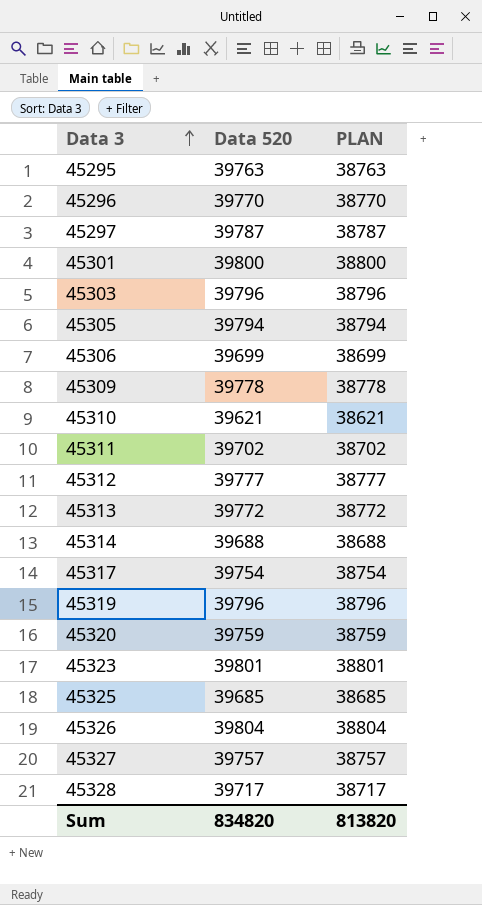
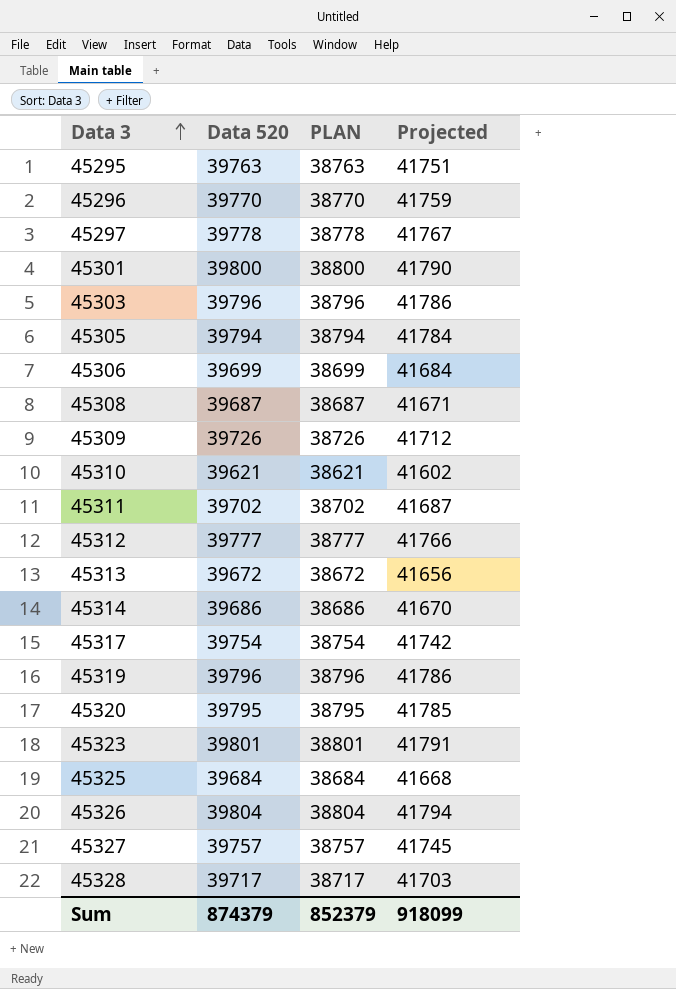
column Projected | formula: none -> [Data 520] * 1.05
45297 | Data 520: 39787 -> 39778
45297 | PLAN: 38787 -> 38778
row 45308: none -> 39687 | 38687 | 41671
45309 | Data 520: 39778 -> 39726
45309 | PLAN: 38778 -> 38726
45313 | Data 520: 39772 -> 39672
45313 | PLAN: 38772 -> 38672
45314 | Data 520: 39688 -> 39686
45314 | PLAN: 38688 -> 38686
45320 | Data 520: 39759 -> 39795
45320 | PLAN: 38759 -> 38795
45325 | Data 520: 39685 -> 39684
45325 | PLAN: 38685 -> 38684
Sum | Data 520: 834820 -> 874379
Sum | PLAN: 813820 -> 852379

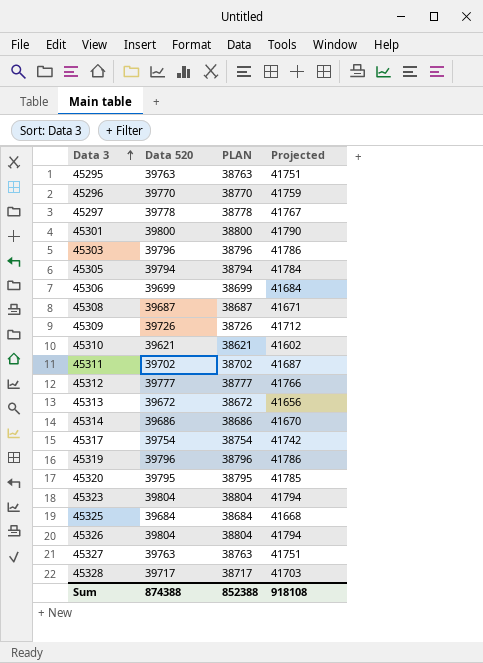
45323 | Data 520: 39801 -> 39804
45323 | PLAN: 38801 -> 38804
45323 | Projected: 41791 -> 41794
45327 | Data 520: 39757 -> 39763
45327 | PLAN: 38757 -> 38763
45327 | Projected: 41745 -> 41751
Sum | Data 520: 874379 -> 874388
Sum | PLAN: 852379 -> 852388
Sum | Projected: 918099 -> 918108

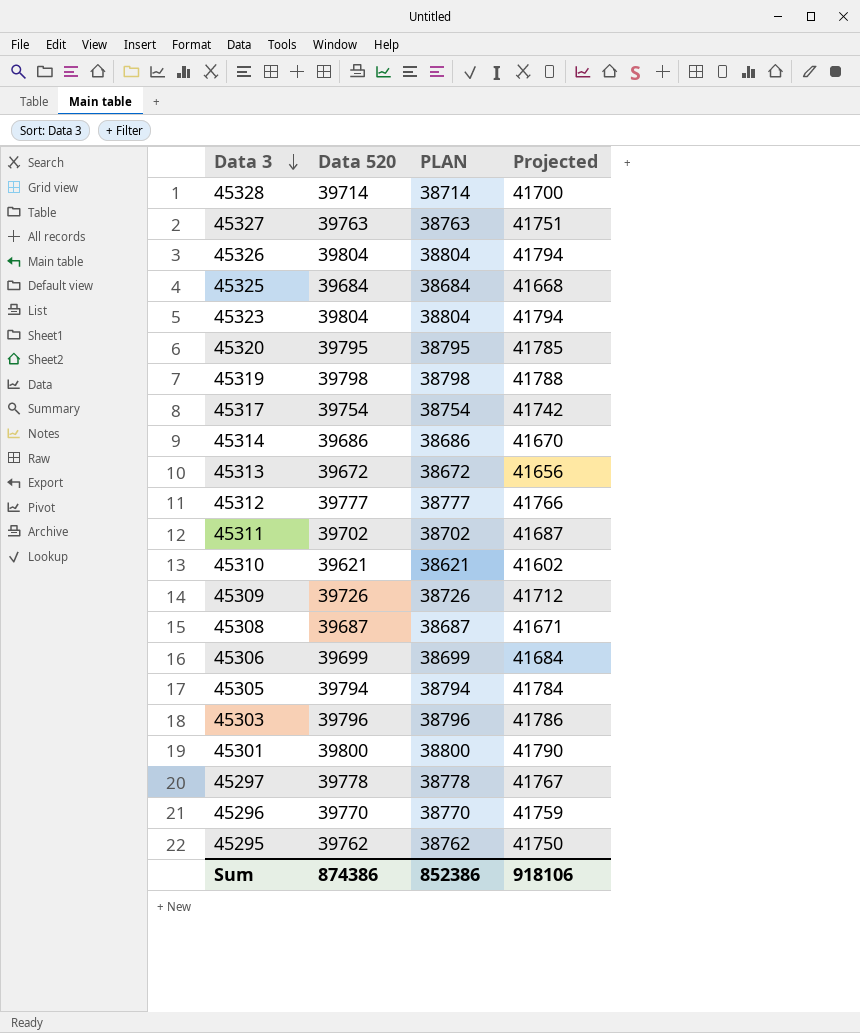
row order: Data 3 ascending -> Data 3 descending
45328 | Data 520: 39717 -> 39714
45328 | PLAN: 38717 -> 38714
45328 | Projected: 41703 -> 41700
45319 | Data 520: 39796 -> 39798
45319 | PLAN: 38796 -> 38798
45319 | Projected: 41786 -> 41788
45295 | Data 520: 39763 -> 39762
45295 | PLAN: 38763 -> 38762
45295 | Projected: 41751 -> 41750
Sum | Data 520: 874388 -> 874386
Sum | PLAN: 852388 -> 852386
Sum | Projected: 918108 -> 918106

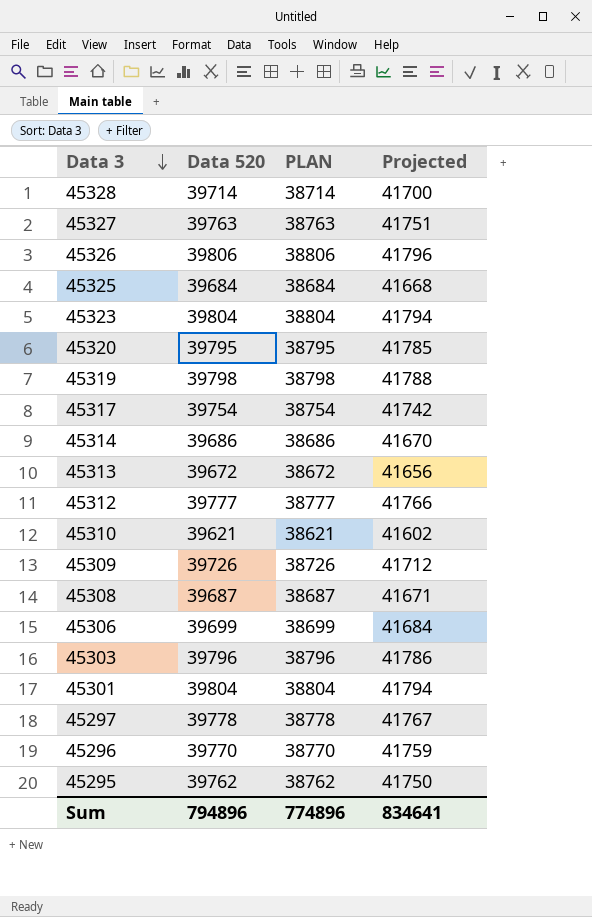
row 45311: 39702 | 38702 | 41687 -> none
row 45305: 39794 | 38794 | 41784 -> none
45326 | Data 520: 39804 -> 39806
45326 | PLAN: 38804 -> 38806
45326 | Projected: 41794 -> 41796
45301 | Data 520: 39800 -> 39804
45301 | PLAN: 38800 -> 38804
45301 | Projected: 41790 -> 41794
Sum | Data 520: 874386 -> 794896
Sum | PLAN: 852386 -> 774896
Sum | Projected: 918106 -> 834641

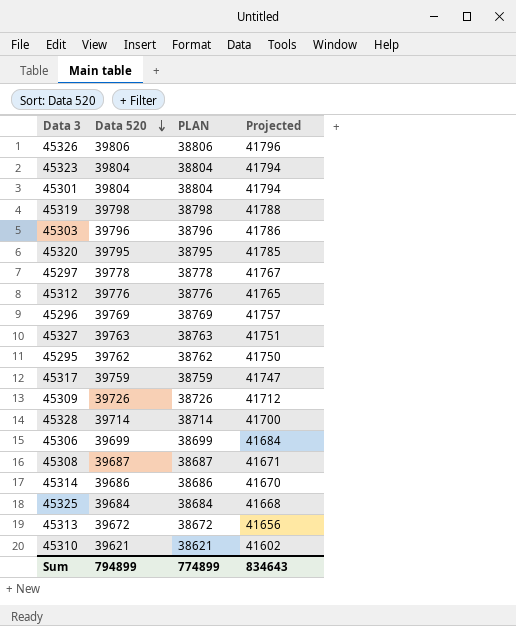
row order: Data 3 descending -> Data 520 descending
45312 | Data 520: 39777 -> 39776
45312 | PLAN: 38777 -> 38776
45312 | Projected: 41766 -> 41765
45296 | Data 520: 39770 -> 39769
45296 | PLAN: 38770 -> 38769
45296 | Projected: 41759 -> 41757
45317 | Data 520: 39754 -> 39759
45317 | PLAN: 38754 -> 38759
45317 | Projected: 41742 -> 41747
Sum | Data 520: 794896 -> 794899
Sum | PLAN: 774896 -> 774899
Sum | Projected: 834641 -> 834643

